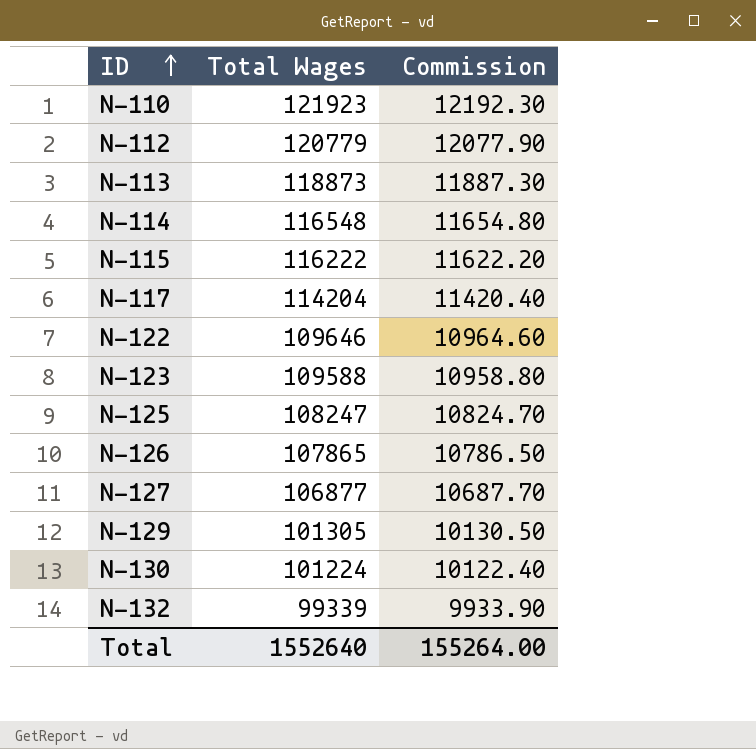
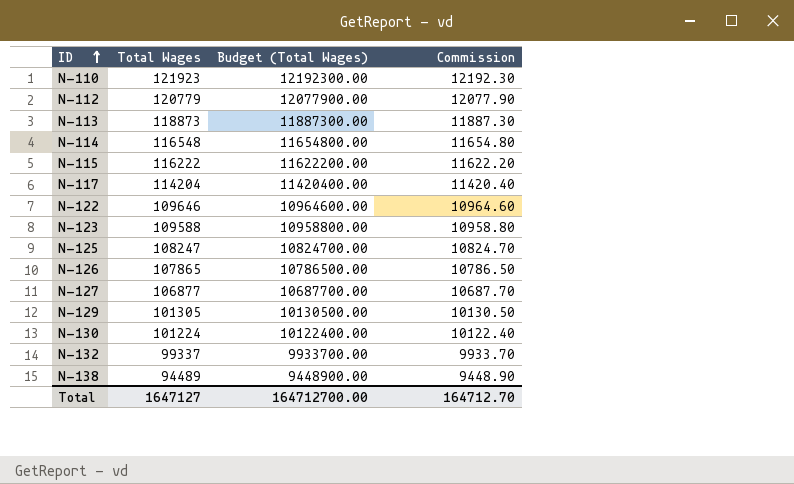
column Budget (Total Wages) | formula: none -> [Total Wages] * 100
N-132 | Total Wages: 99339 -> 99337
N-132 | Commission: 9933.90 -> 9933.70
row N-138: none -> 94489 | 9448900.00 | 9448.90
Total | Total Wages: 1552640 -> 1647127
Total | Commission: 155264.00 -> 164712.70

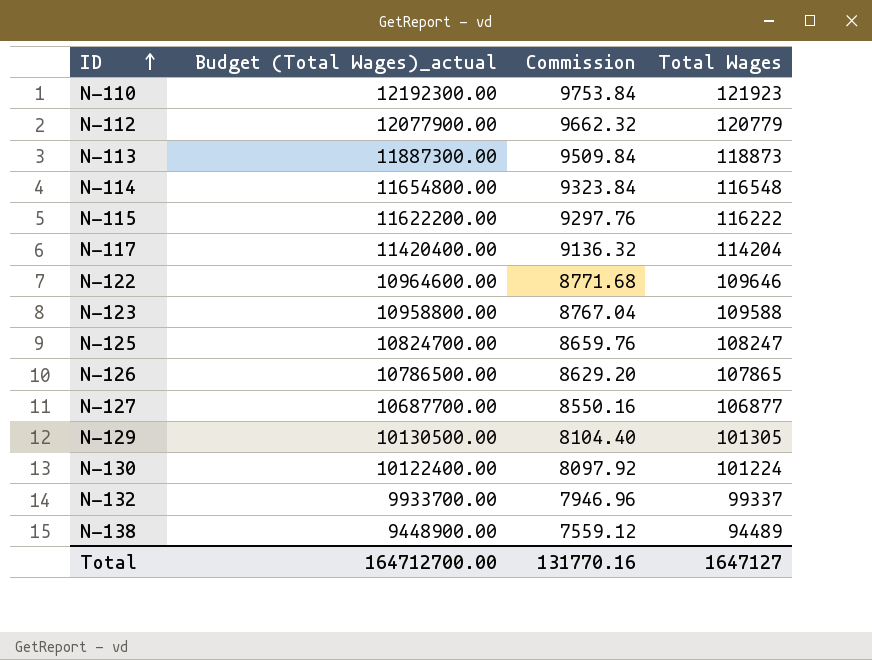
column name: Budget (Total Wages) -> Budget (Total Wages)_actual
column Commission | formula: [Total Wages] * 0.1 -> [Total Wages] * 0.08
column Total Wages | position: 2 -> 4
Total | Commission: 164712.70 -> 131770.16

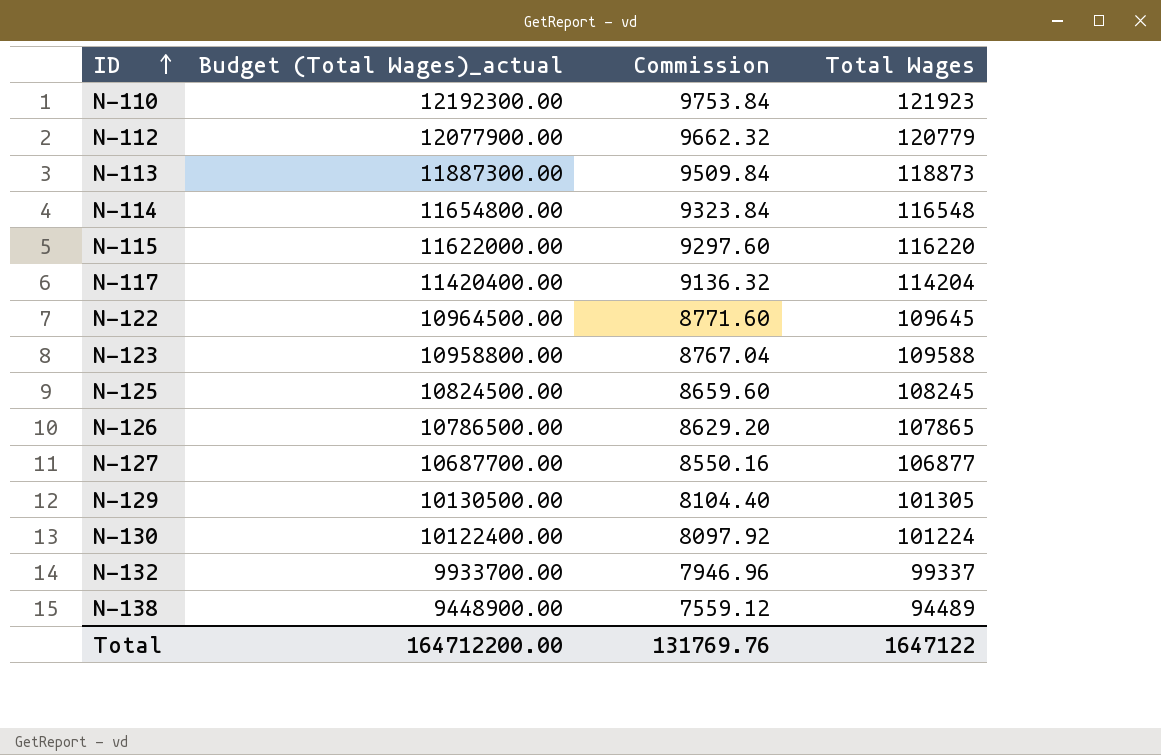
N-115 | Budget (Total Wages)_actual: 11622200.00 -> 11622000.00
N-115 | Commission: 9297.76 -> 9297.60
N-115 | Total Wages: 116222 -> 116220
N-122 | Budget (Total Wages)_actual: 10964600.00 -> 10964500.00
N-122 | Commission: 8771.68 -> 8771.60
N-122 | Total Wages: 109646 -> 109645
N-125 | Budget (Total Wages)_actual: 10824700.00 -> 10824500.00
N-125 | Commission: 8659.76 -> 8659.60
N-125 | Total Wages: 108247 -> 108245
Total | Budget (Total Wages)_actual: 164712700.00 -> 164712200.00
Total | Commission: 131770.16 -> 131769.76
Total | Total Wages: 1647127 -> 1647122

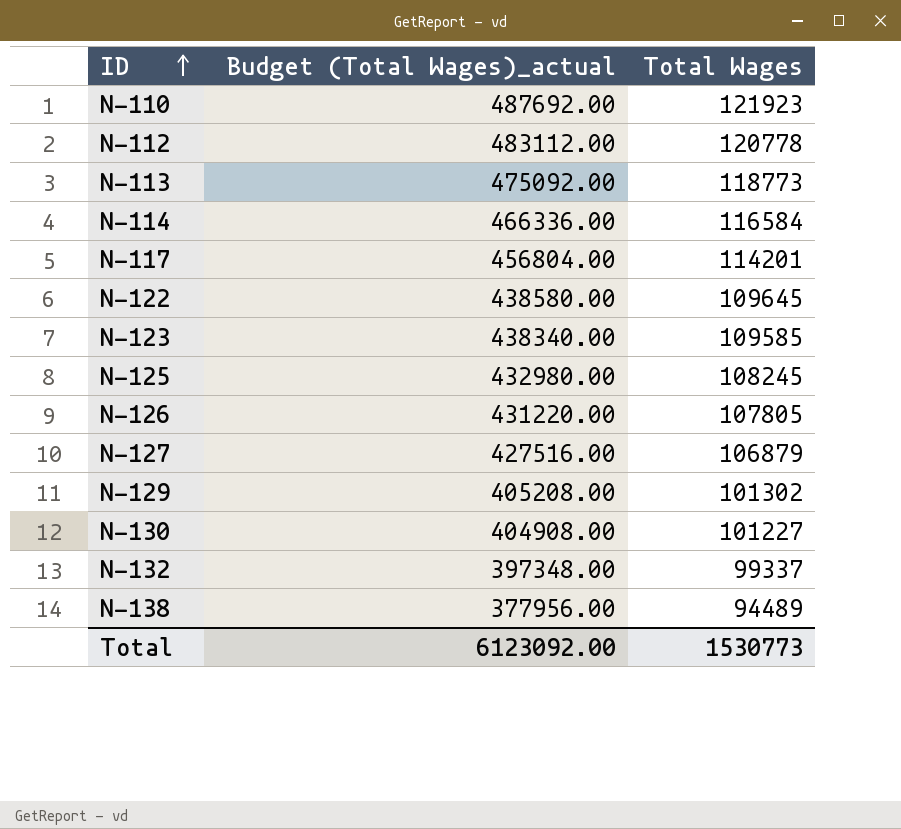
column Commission | formula: [Total Wages] * 0.08 -> none
column Budget (Total Wages)_actual | formula: [Total Wages] * 100 -> [Total Wages] * 4
row N-115: 11622000.00 | 9297.60 | 116220 -> none
N-112 | Total Wages: 120779 -> 120778
N-113 | Total Wages: 118873 -> 118773
N-114 | Total Wages: 116548 -> 116584
N-117 | Total Wages: 114204 -> 114201
N-123 | Total Wages: 109588 -> 109585
N-126 | Total Wages: 107865 -> 107805
N-127 | Total Wages: 106877 -> 106879
N-129 | Total Wages: 101305 -> 101302
N-130 | Total Wages: 101224 -> 101227
Total | Budget (Total Wages)_actual: 164712200.00 -> 6123092.00
Total | Total Wages: 1647122 -> 1530773

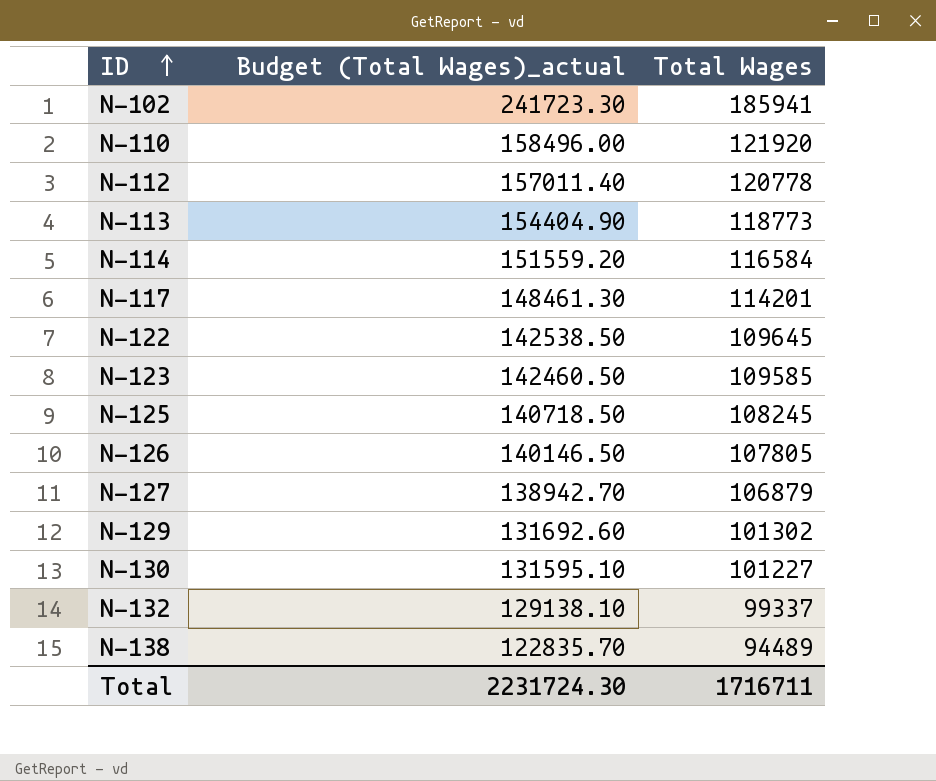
column Budget (Total Wages)_actual | formula: [Total Wages] * 4 -> [Total Wages] * 1.3
row N-102: none -> 241723.30 | 185941
N-110 | Total Wages: 121923 -> 121920
Total | Budget (Total Wages)_actual: 6123092.00 -> 2231724.30
Total | Total Wages: 1530773 -> 1716711

